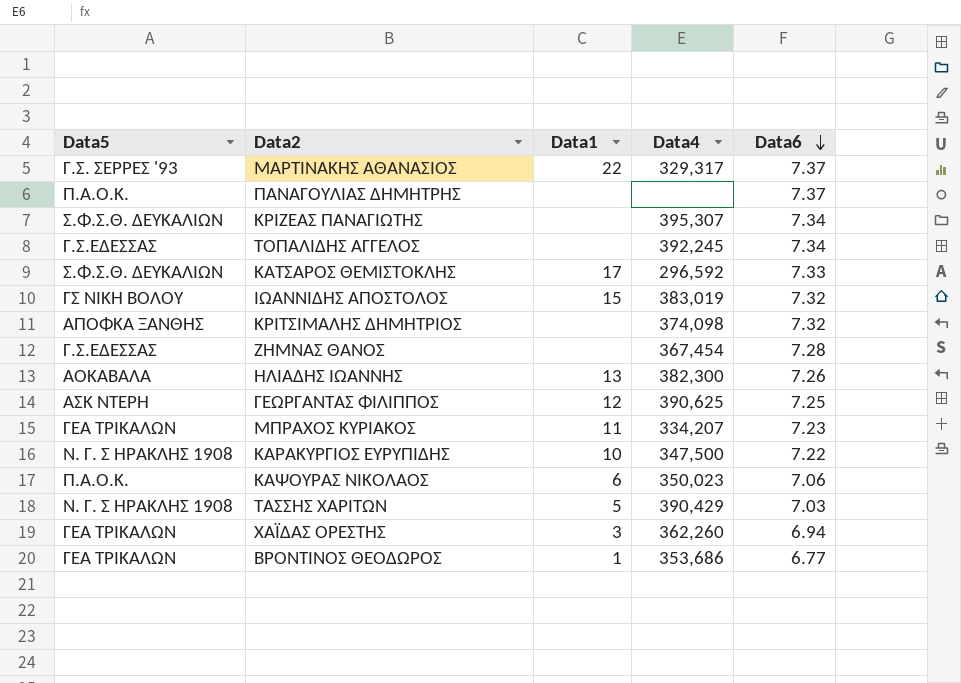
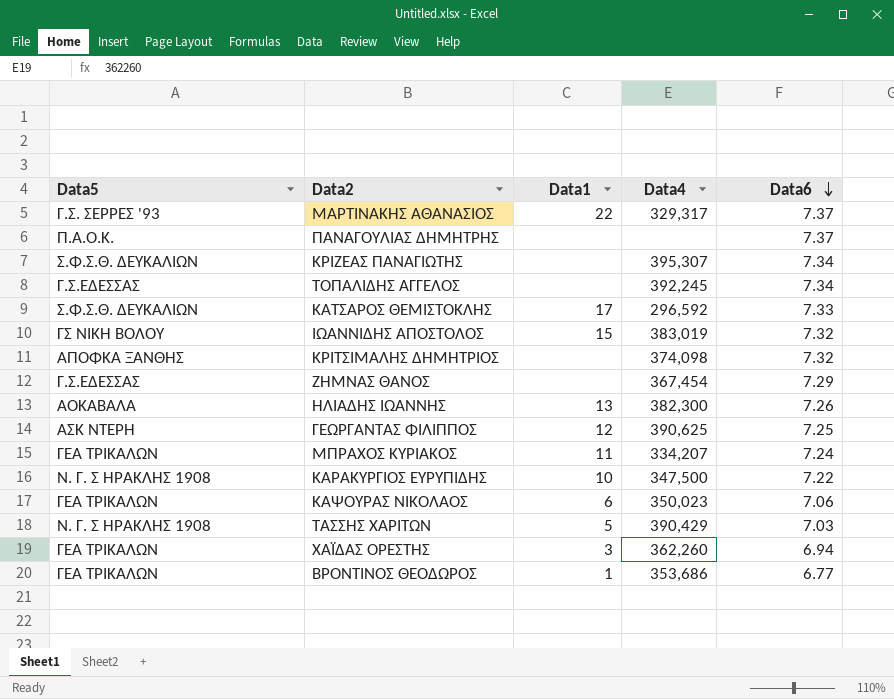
ΖΗΜΝΑΣ ΘΑΝΟΣ | Data6: 7.28 -> 7.29
ΜΠΡΑΧΟΣ ΚΥΡΙΑΚΟΣ | Data6: 7.23 -> 7.24
ΚΑΨΟΥΡΑΣ ΝΙΚΟΛΑΟΣ | Data5: Π.Α.Ο.Κ. -> ΓΕΑ ΤΡΙΚΑΛΩΝ

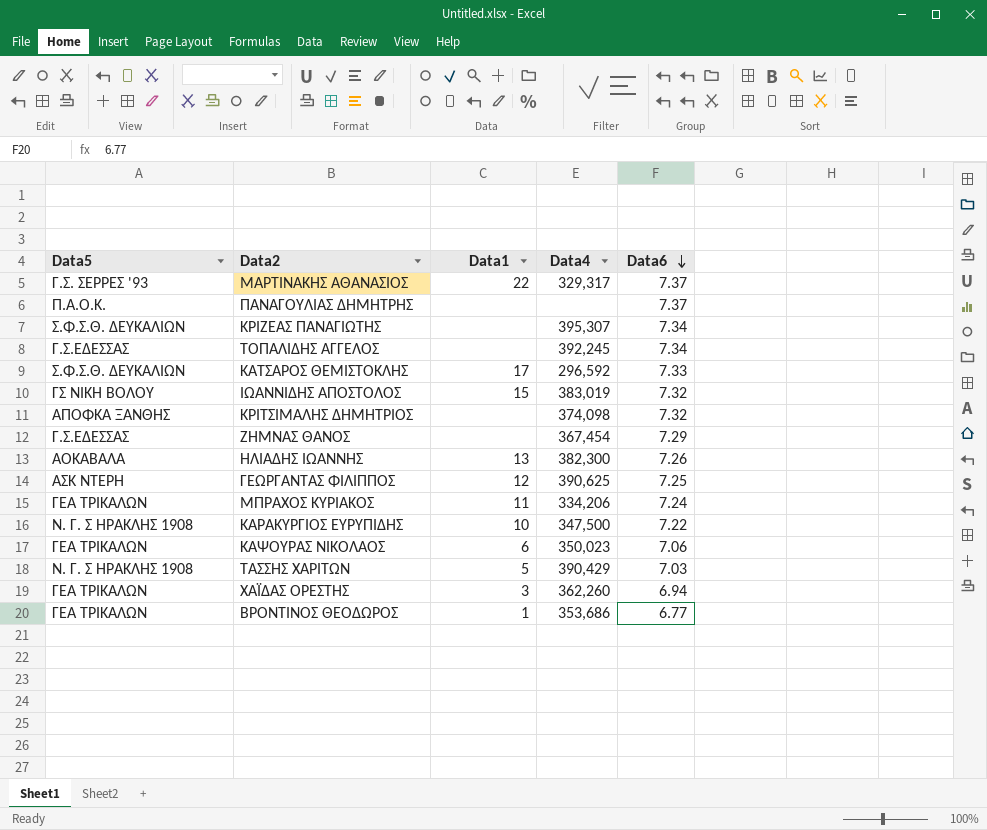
ΜΠΡΑΧΟΣ ΚΥΡΙΑΚΟΣ | Data4: 334,207 -> 334,206

